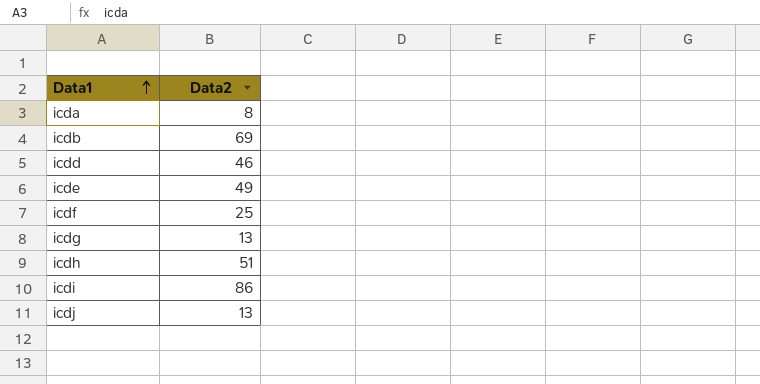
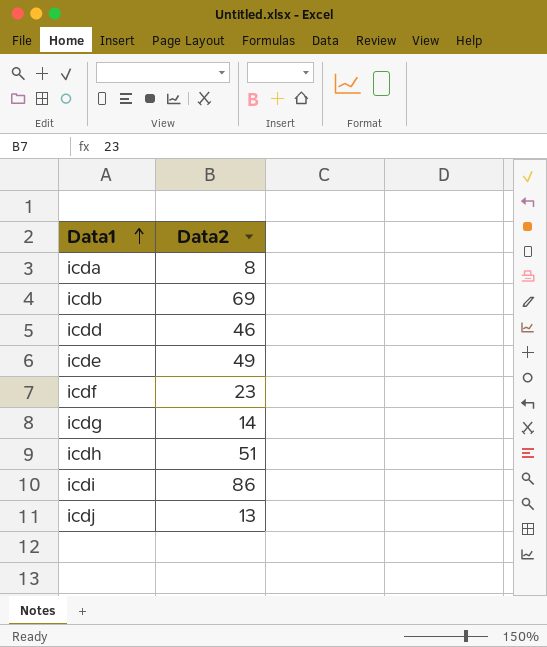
icdf | Data2: 25 -> 23
icdg | Data2: 13 -> 14

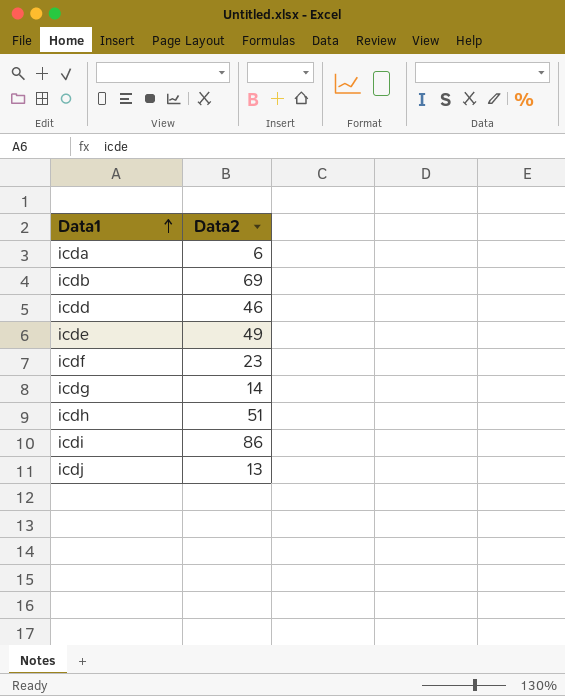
icda | Data2: 8 -> 6

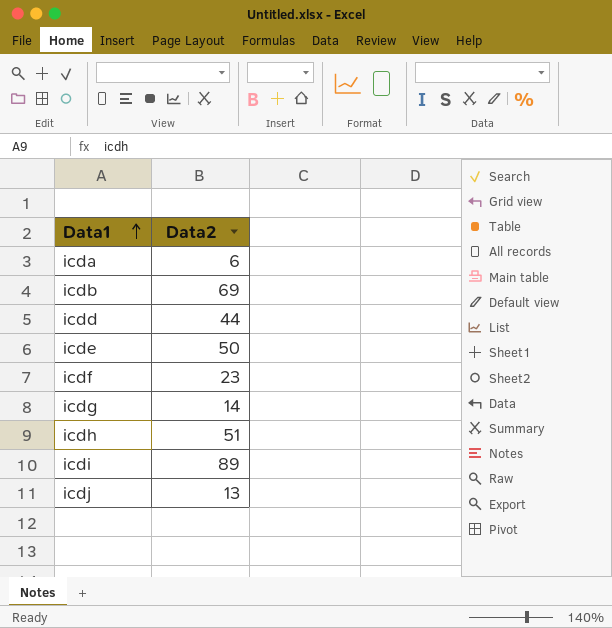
icdd | Data2: 46 -> 44
icde | Data2: 49 -> 50
icdi | Data2: 86 -> 89

